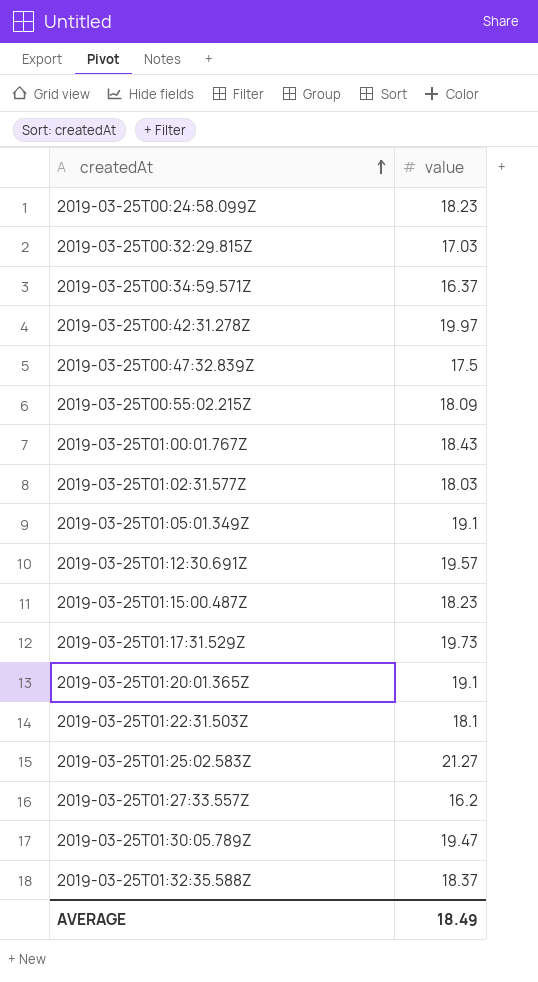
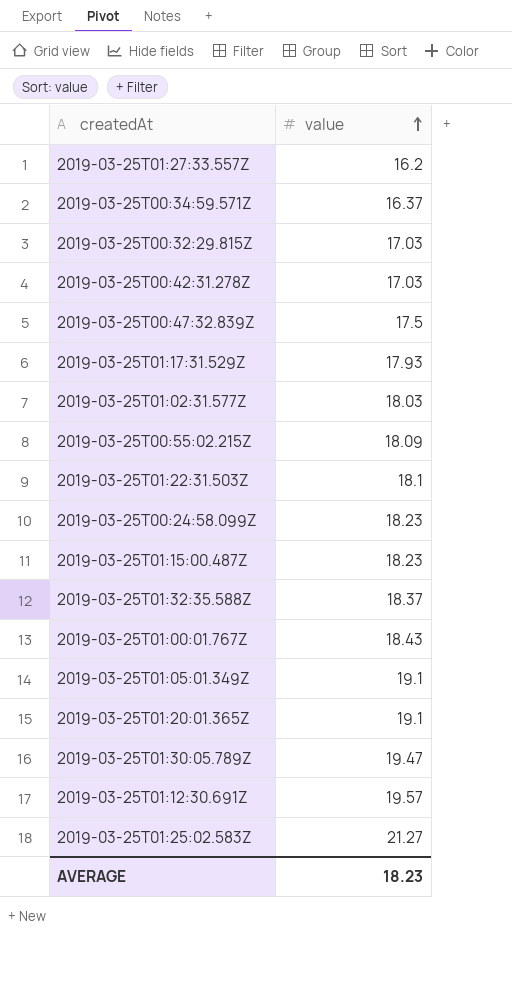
row order: createdAt ascending -> value ascending
2019-03-25T00:42:31.278Z | value: 19.97 -> 17.03
2019-03-25T01:17:31.529Z | value: 19.73 -> 17.93
AVERAGE | value: 18.49 -> 18.23

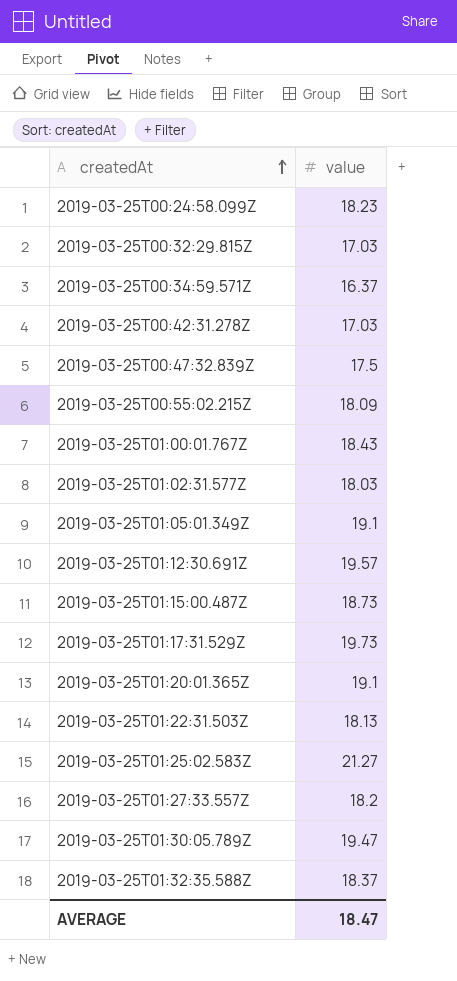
row order: value ascending -> createdAt ascending
2019-03-25T01:15:00.487Z | value: 18.23 -> 18.73
2019-03-25T01:17:31.529Z | value: 17.93 -> 19.73
2019-03-25T01:22:31.503Z | value: 18.1 -> 18.13
2019-03-25T01:27:33.557Z | value: 16.2 -> 18.2
AVERAGE | value: 18.23 -> 18.47

